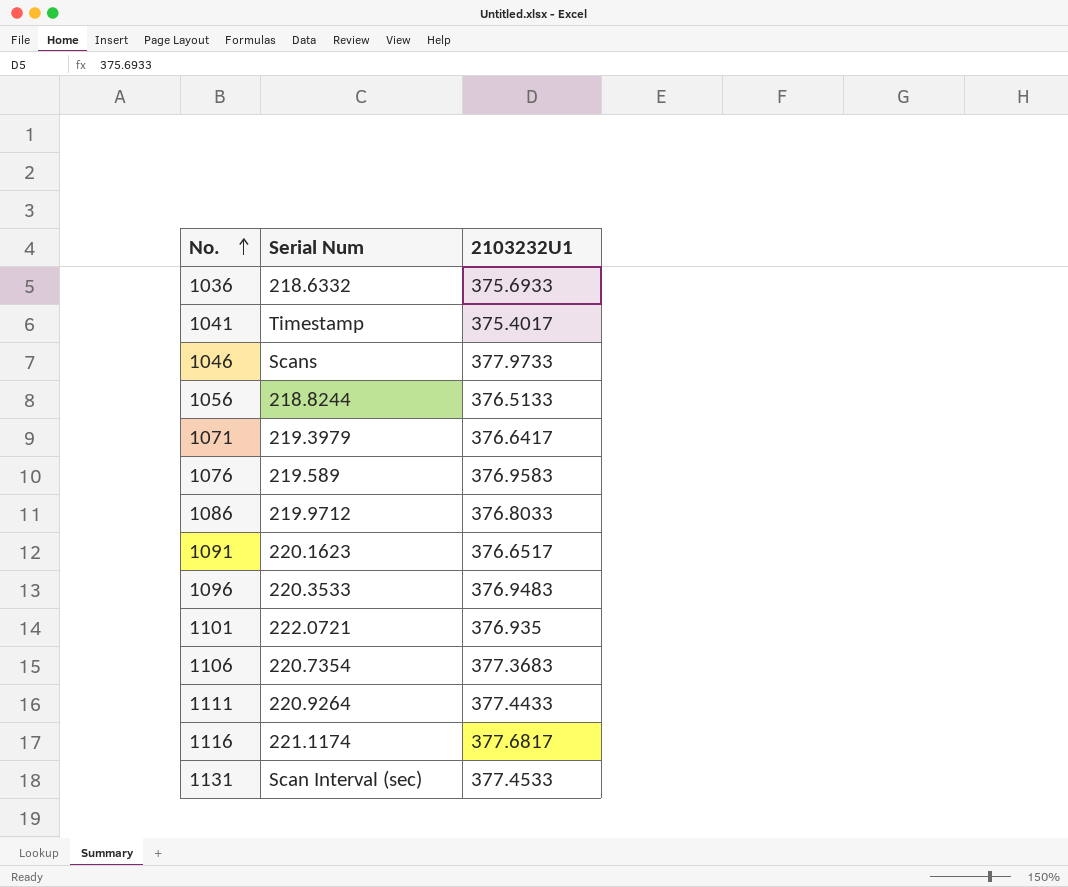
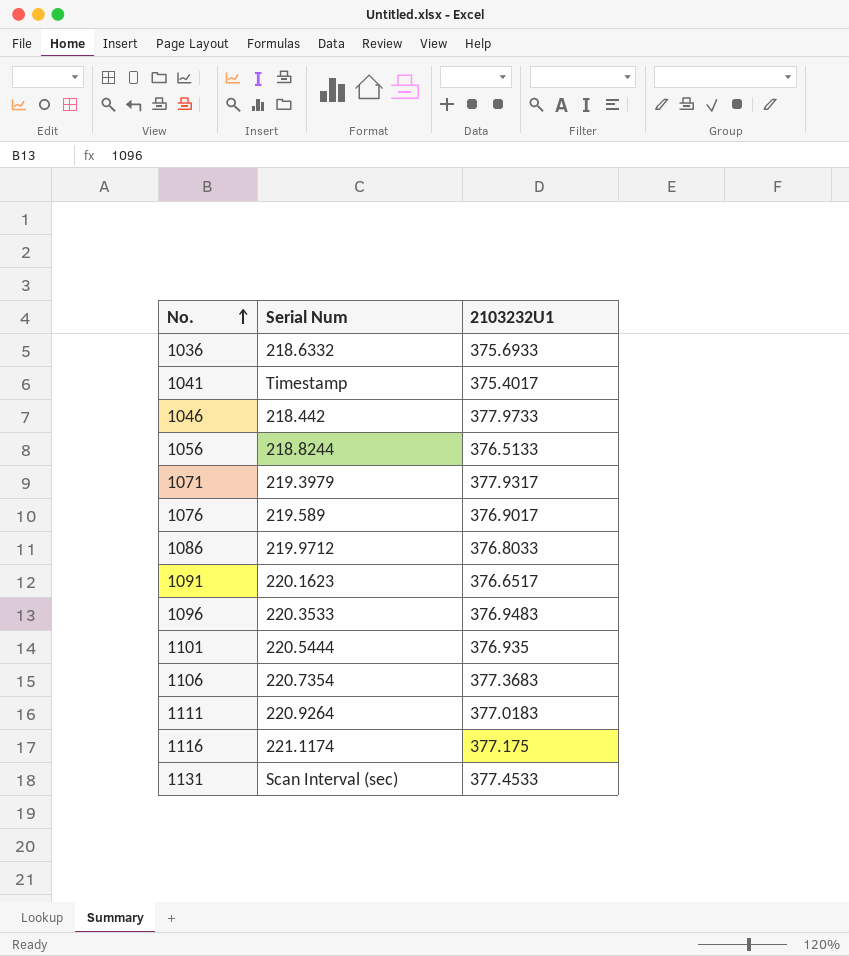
1046 | Serial Num: Scans -> 218.442
1071 | 2103232U1: 376.6417 -> 377.9317
1076 | 2103232U1: 376.9583 -> 376.9017
1101 | Serial Num: 222.0721 -> 220.5444
1111 | 2103232U1: 377.4433 -> 377.0183
1116 | 2103232U1: 377.6817 -> 377.175

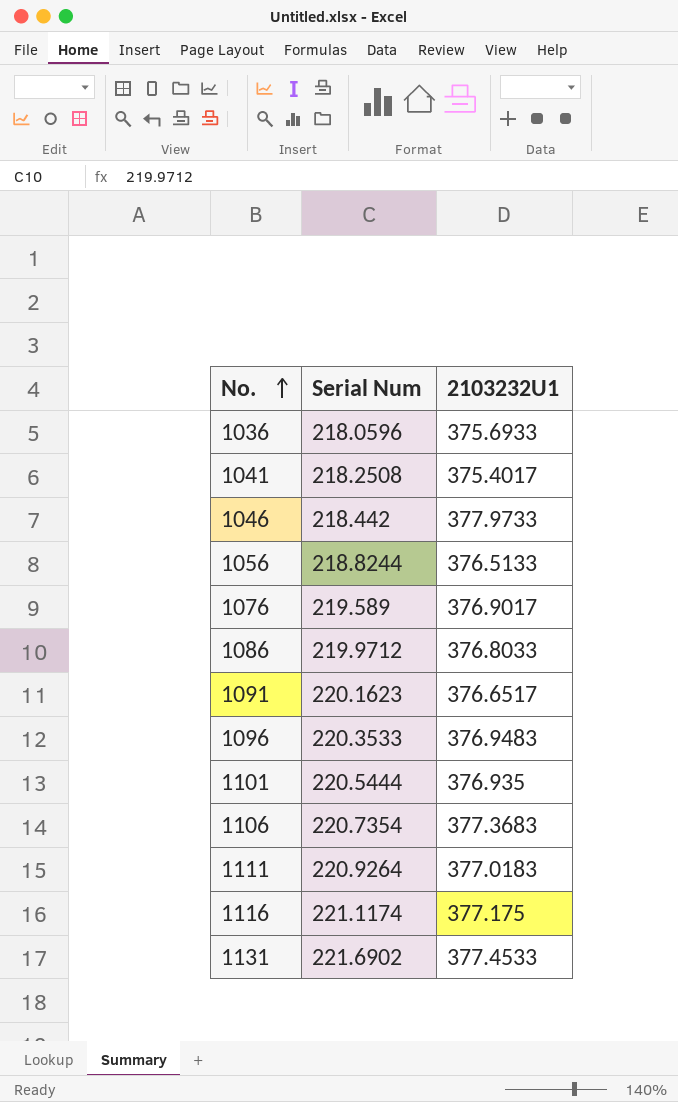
row 1071: 219.3979 | 377.9317 -> none
1036 | Serial Num: 218.6332 -> 218.0596
1041 | Serial Num: Timestamp -> 218.2508
1131 | Serial Num: Scan Interval (sec) -> 221.6902

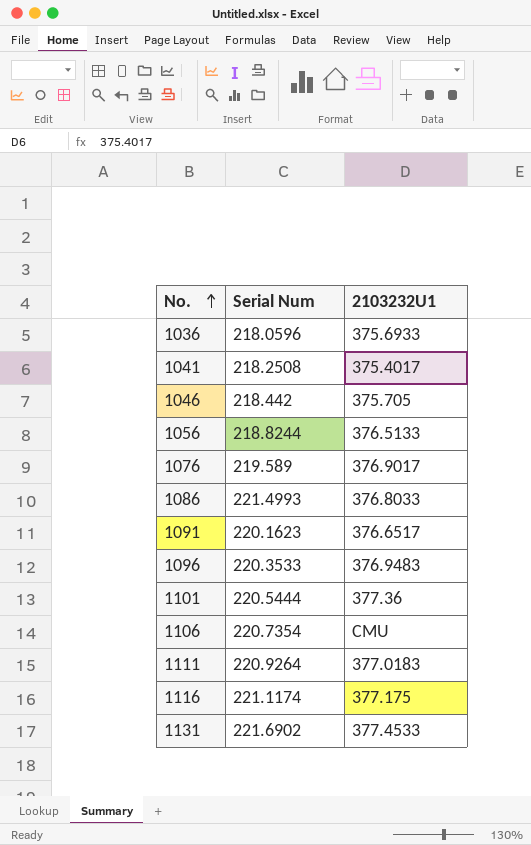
1046 | 2103232U1: 377.9733 -> 375.705
1086 | Serial Num: 219.9712 -> 221.4993
1101 | 2103232U1: 376.935 -> 377.36
1106 | 2103232U1: 377.3683 -> CMU

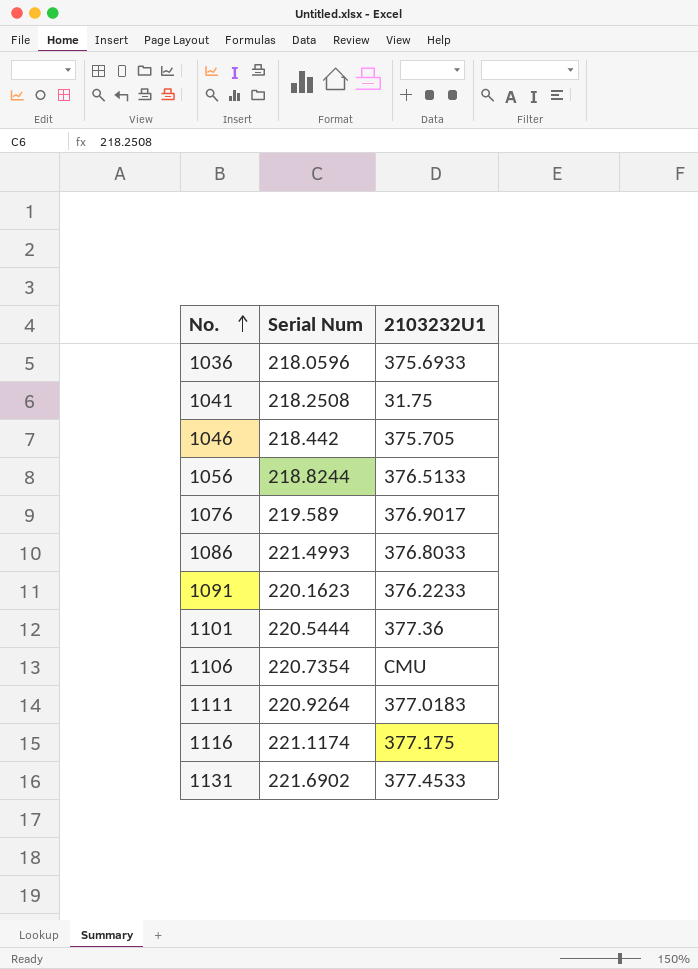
row 1096: 220.3533 | 376.9483 -> none
1041 | 2103232U1: 375.4017 -> 31.75
1091 | 2103232U1: 376.6517 -> 376.2233

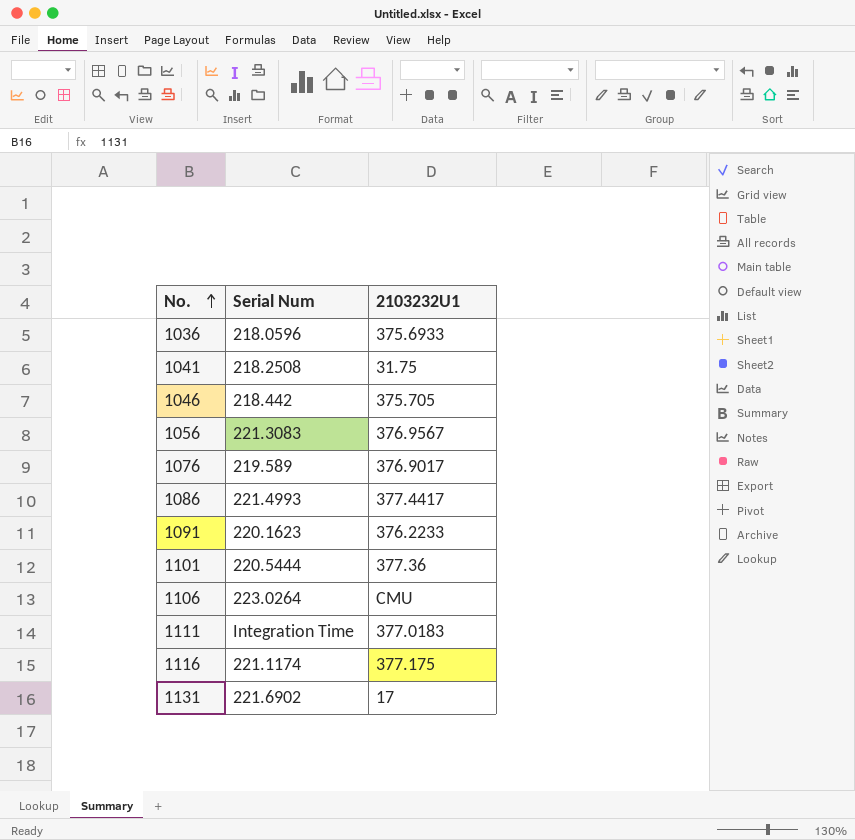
1056 | Serial Num: 218.8244 -> 221.3083
1056 | 2103232U1: 376.5133 -> 376.9567
1086 | 2103232U1: 376.8033 -> 377.4417
1106 | Serial Num: 220.7354 -> 223.0264
1111 | Serial Num: 220.9264 -> Integration Time
1131 | 2103232U1: 377.4533 -> 17

